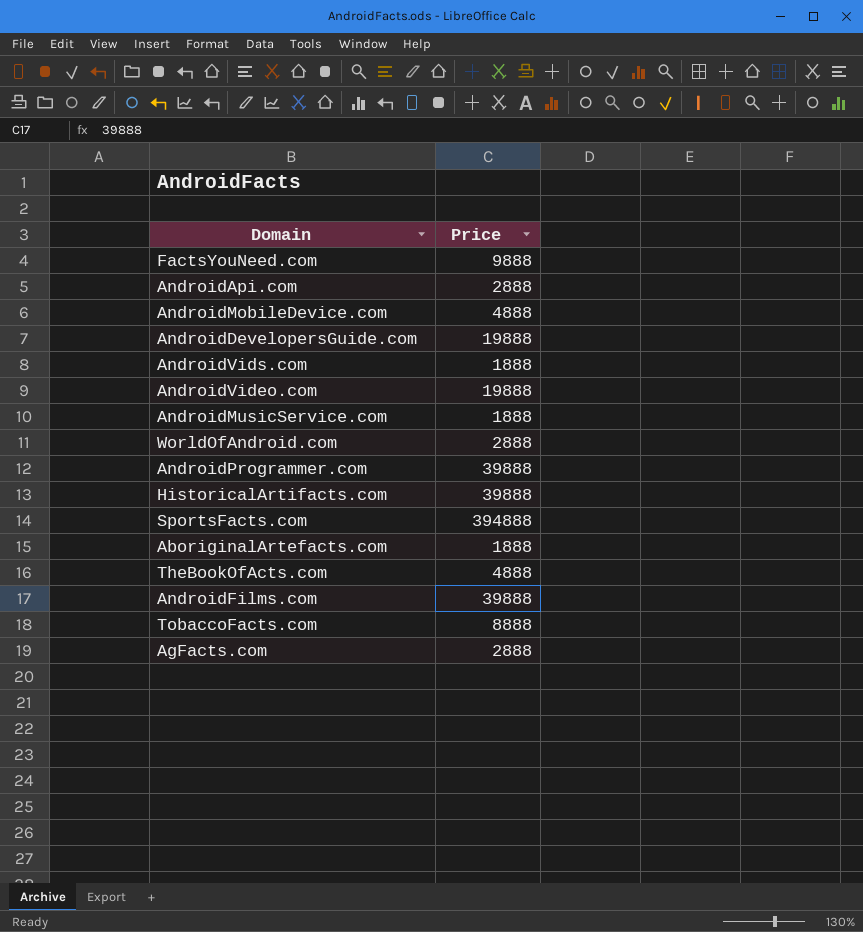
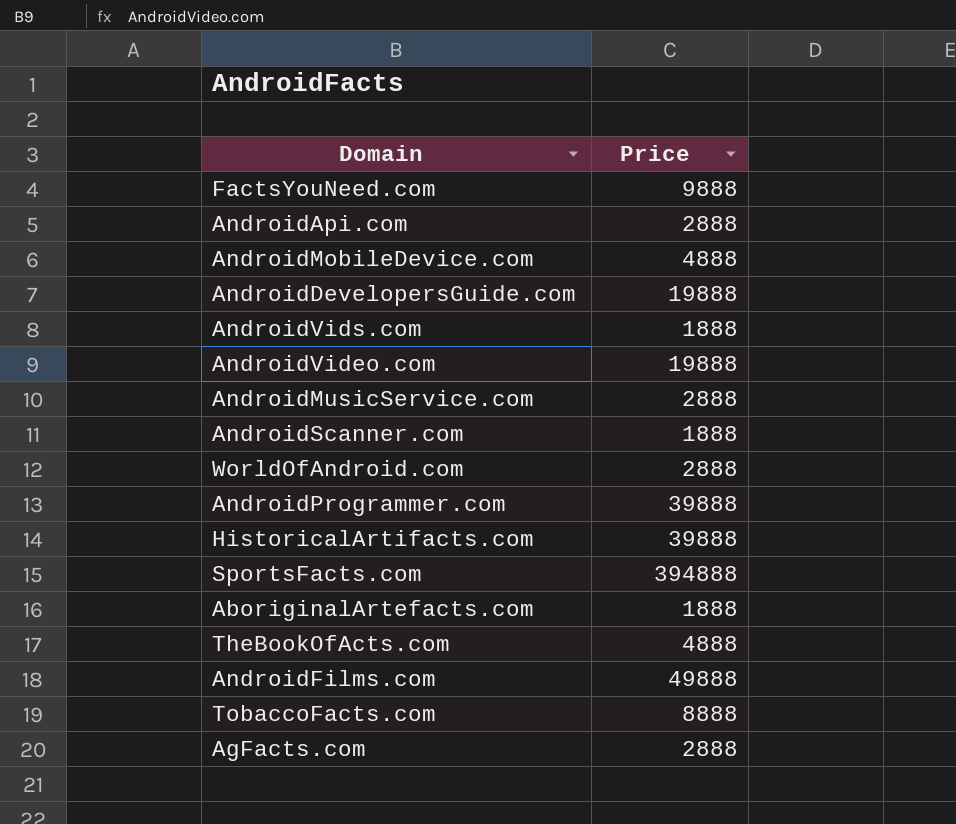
AndroidMusicService.com | Price: 1888 -> 2888
row AndroidScanner.com: none -> 1888
AndroidFilms.com | Price: 39888 -> 49888

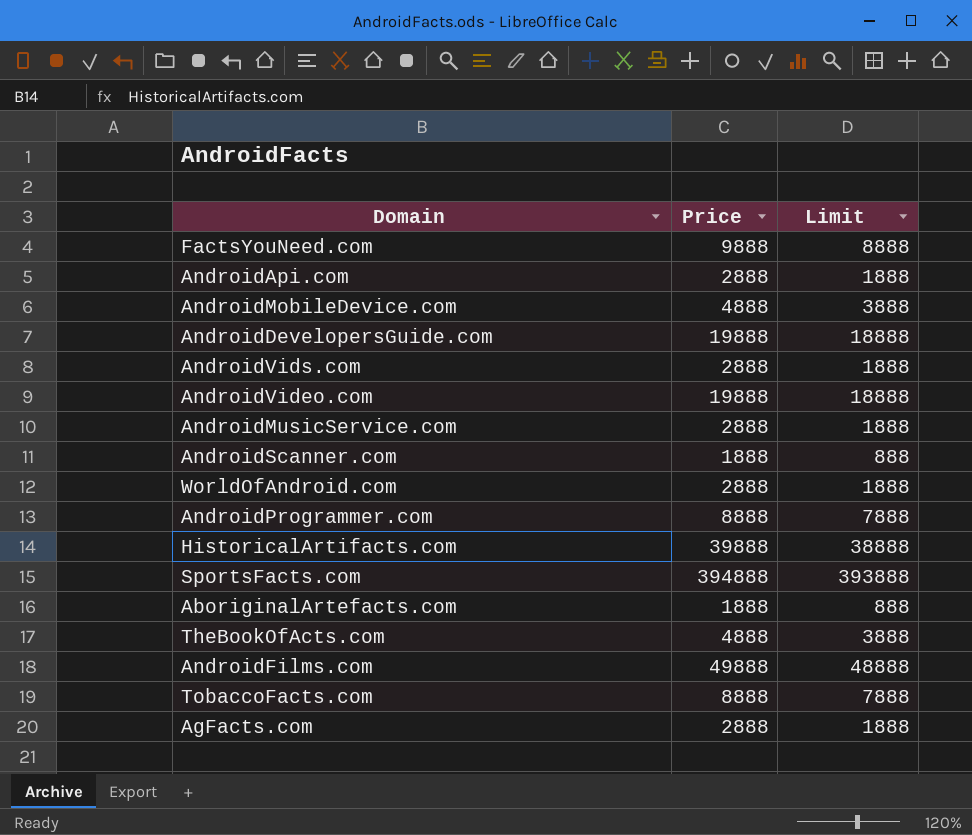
column Limit | formula: none -> [Price] - 1000
AndroidVids.com | Price: 1888 -> 2888
AndroidProgrammer.com | Price: 39888 -> 8888

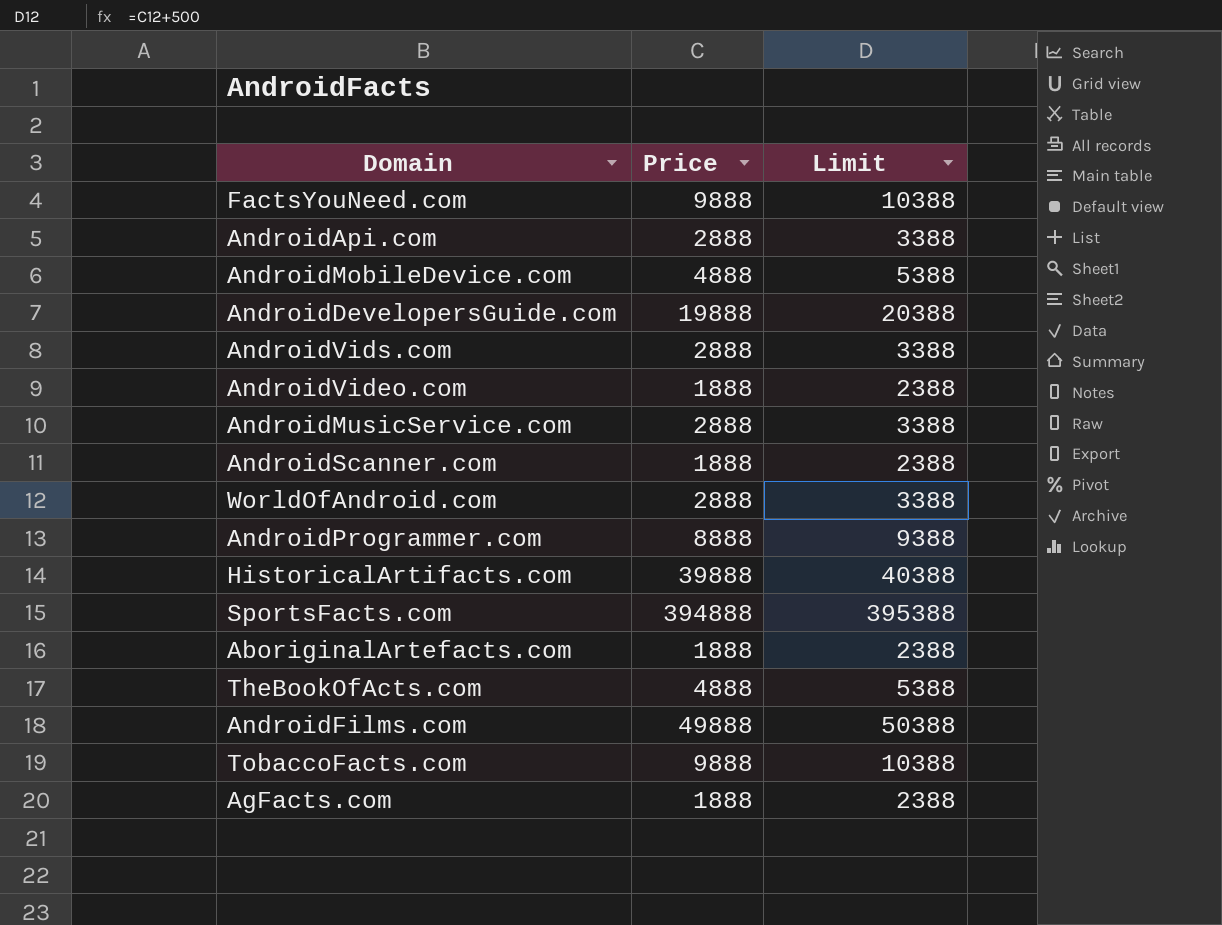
column Limit | formula: [Price] - 1000 -> [Price] + 500
AndroidVideo.com | Price: 19888 -> 1888
TobaccoFacts.com | Price: 8888 -> 9888
AgFacts.com | Price: 2888 -> 1888

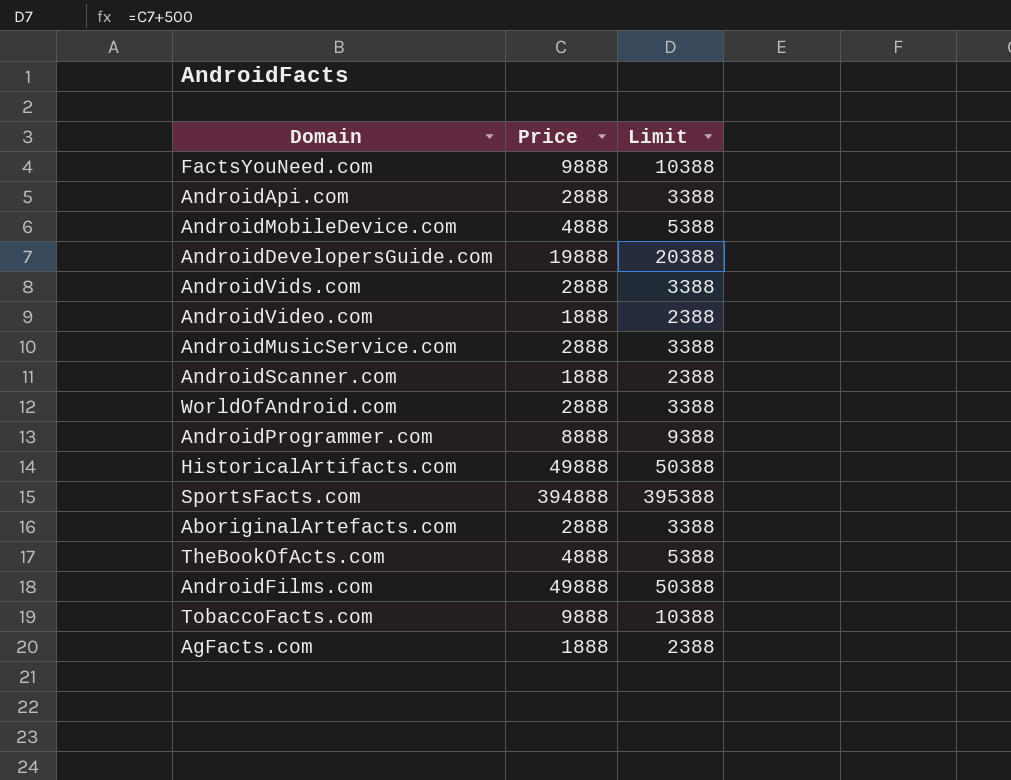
HistoricalArtifacts.com | Price: 39888 -> 49888
HistoricalArtifacts.com | Limit: 40388 -> 50388
AboriginalArtefacts.com | Price: 1888 -> 2888
AboriginalArtefacts.com | Limit: 2388 -> 3388

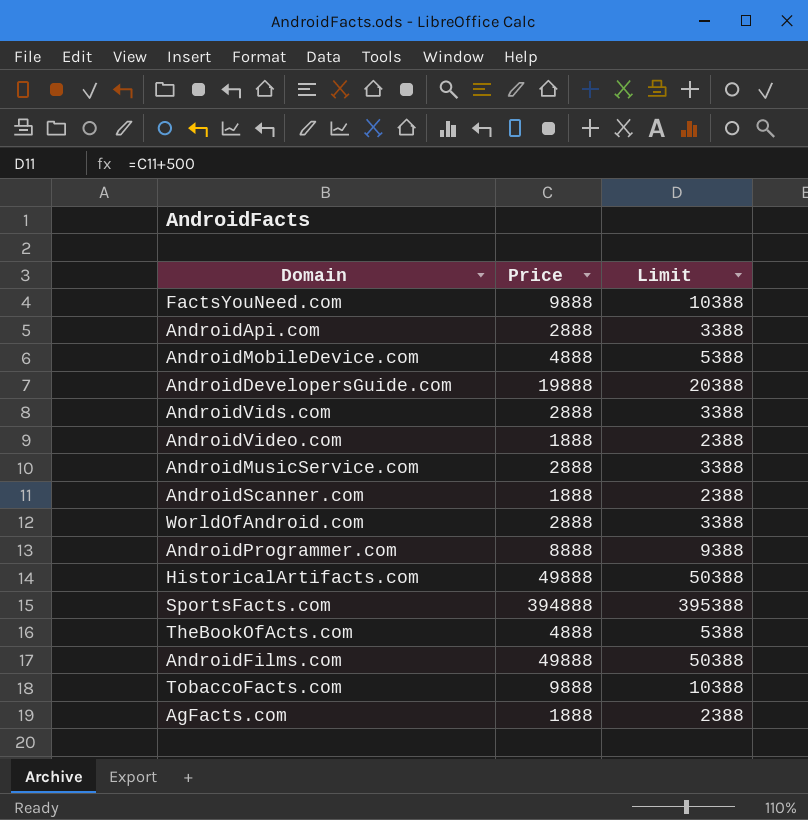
row AboriginalArtefacts.com: 2888 | 3388 -> none

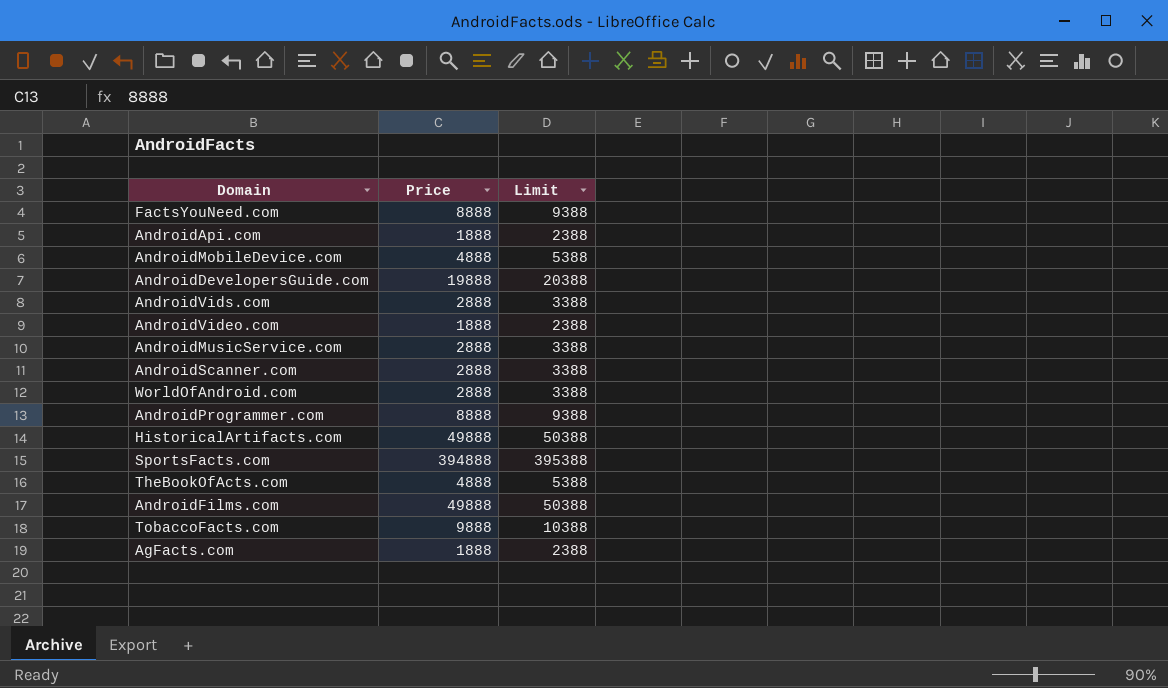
FactsYouNeed.com | Price: 9888 -> 8888
FactsYouNeed.com | Limit: 10388 -> 9388
AndroidApi.com | Price: 2888 -> 1888
AndroidApi.com | Limit: 3388 -> 2388
AndroidScanner.com | Price: 1888 -> 2888
AndroidScanner.com | Limit: 2388 -> 3388

